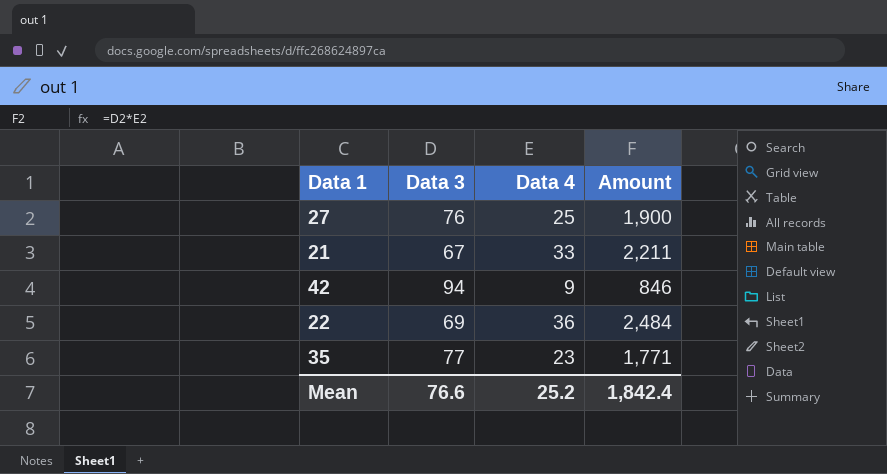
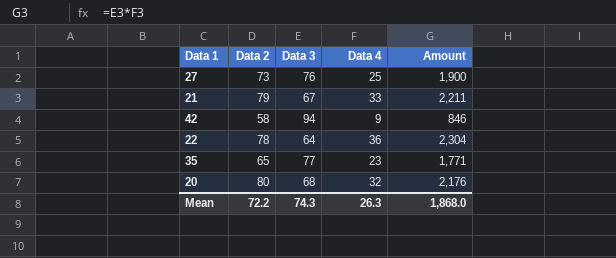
column Data 2 | position: none -> 2
22 | Data 3: 69 -> 64
22 | Amount: 2,484 -> 2,304
row 20: none -> 80 | 68 | 32 | 2,176
Mean | Data 3: 76.6 -> 74.3
Mean | Data 4: 25.2 -> 26.3
Mean | Amount: 1,842.4 -> 1,868.0

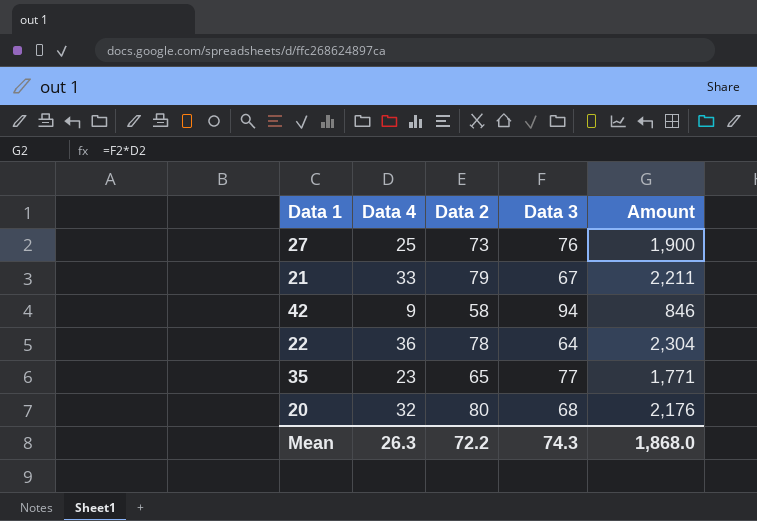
column Data 4 | position: 4 -> 2

